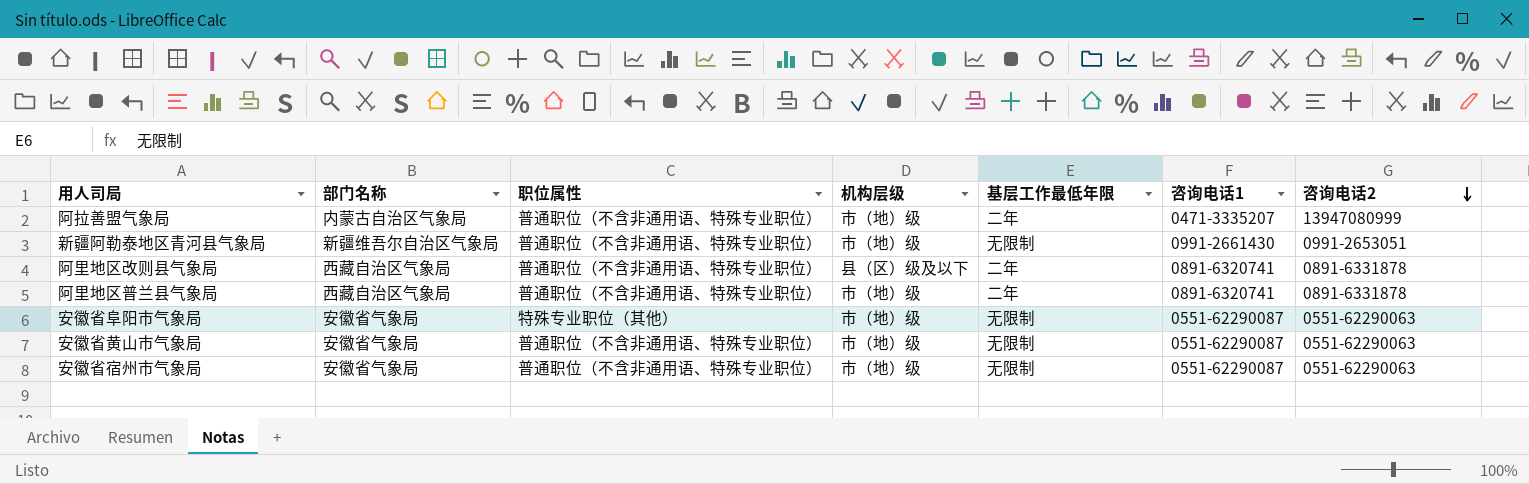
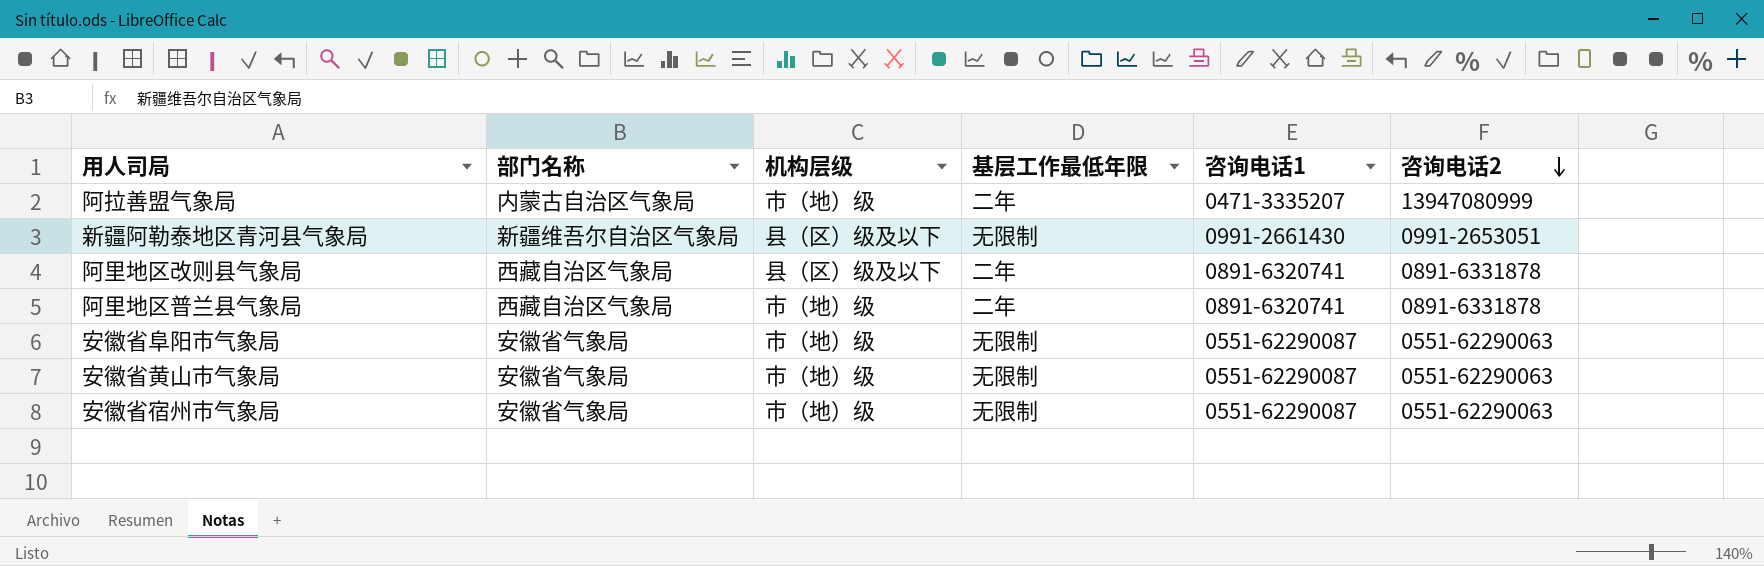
column 职位属性 | position: 3 -> none
新疆阿勒泰地区青河县气象局 | 机构层级: 市（地）级 -> 县（区）级及以下

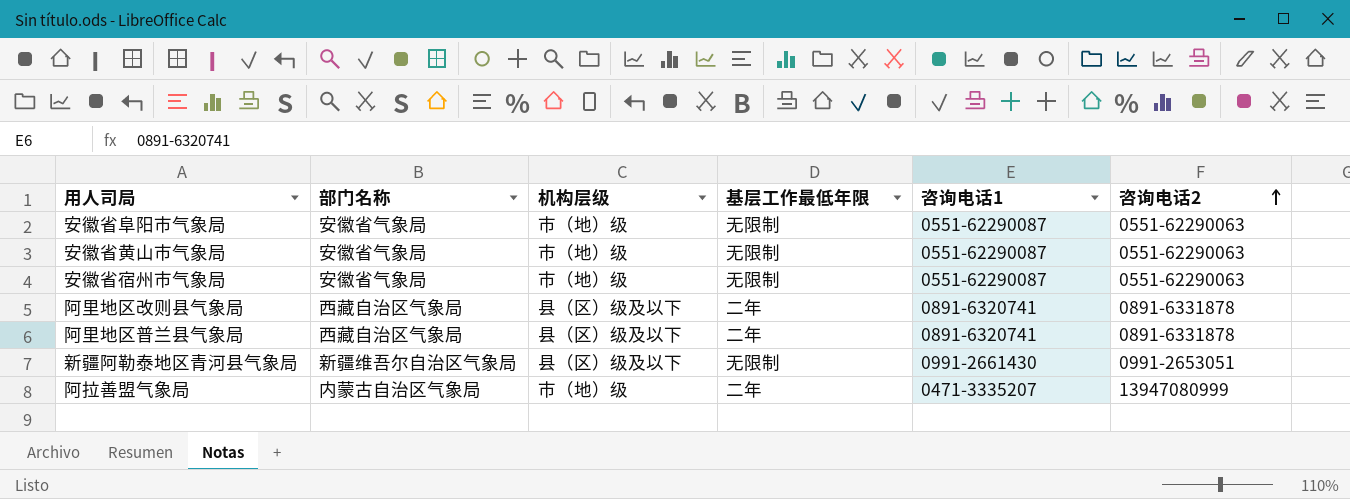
row order: 咨询电话2 descending -> 咨询电话2 ascending
阿里地区普兰县气象局 | 机构层级: 市（地）级 -> 县（区）级及以下

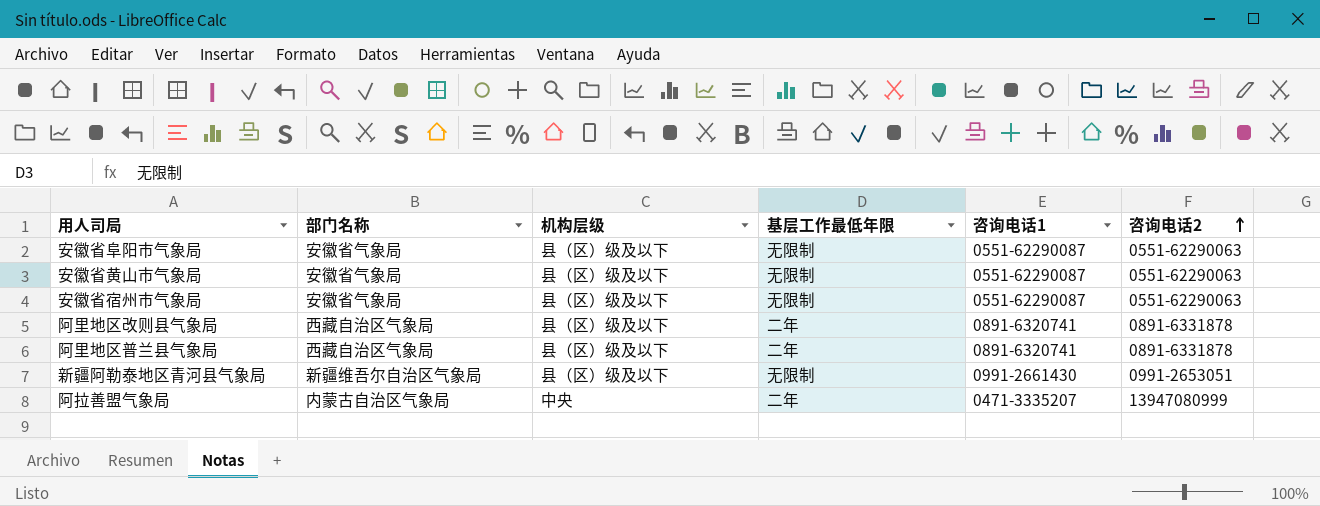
安徽省阜阳市气象局 | 机构层级: 市（地）级 -> 县（区）级及以下
安徽省黄山市气象局 | 机构层级: 市（地）级 -> 县（区）级及以下
安徽省宿州市气象局 | 机构层级: 市（地）级 -> 县（区）级及以下
阿拉善盟气象局 | 机构层级: 市（地）级 -> 中央

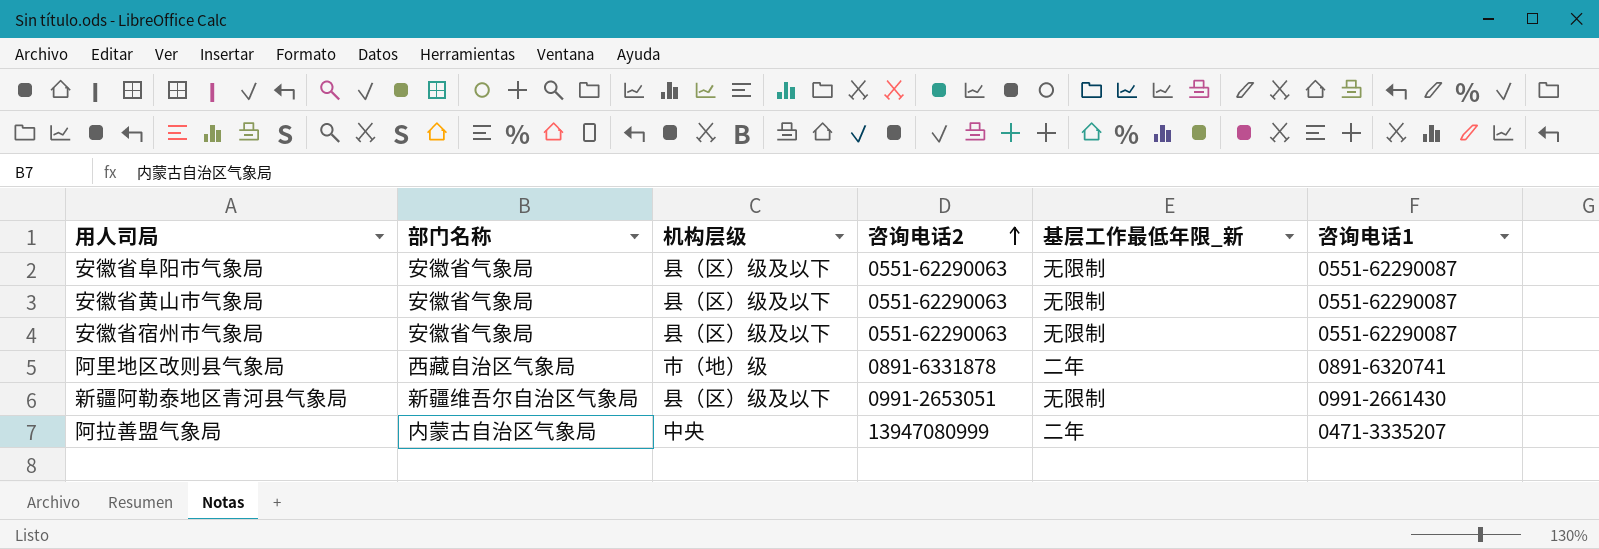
column 咨询电话2 | position: 6 -> 4
column name: 基层工作最低年限 -> 基层工作最低年限_新
row 阿里地区普兰县气象局: 西藏自治区气象局 | 县（区）级及以下 | 二年 | 0891-6320741 | 0891-6331878 -> none
阿里地区改则县气象局 | 机构层级: 县（区）级及以下 -> 市（地）级

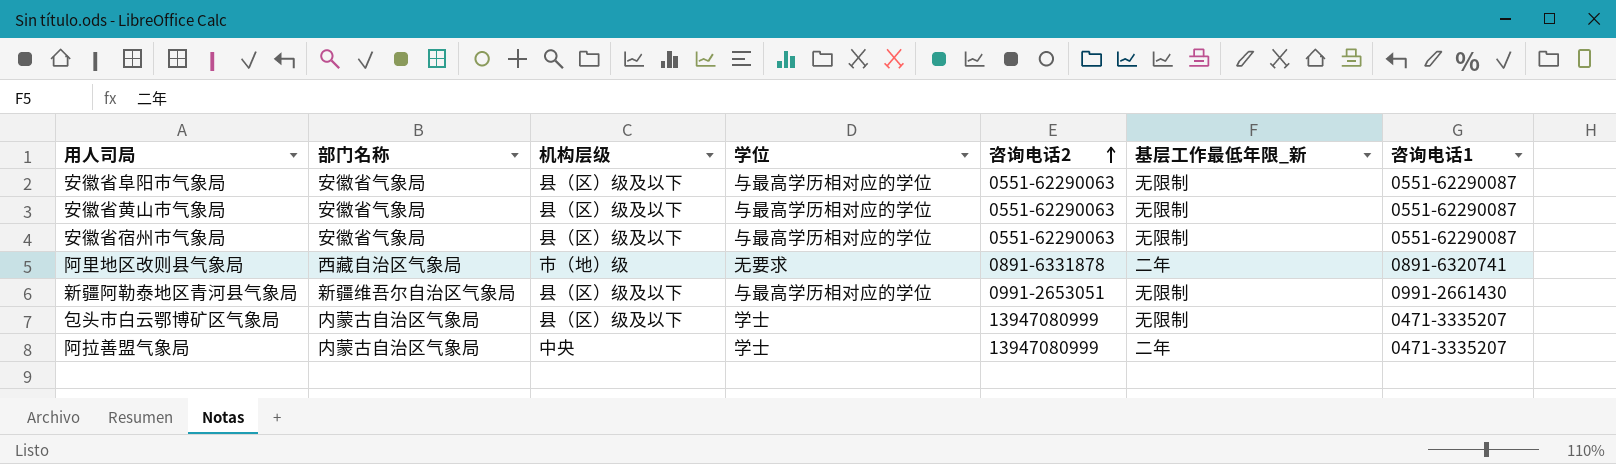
column 学位 | position: none -> 4
row 包头市白云鄂博矿区气象局: none -> 内蒙古自治区气象局 | 县（区）级及以下 | 学士 | 13947080999 | 无限制 | 0471-3335207

